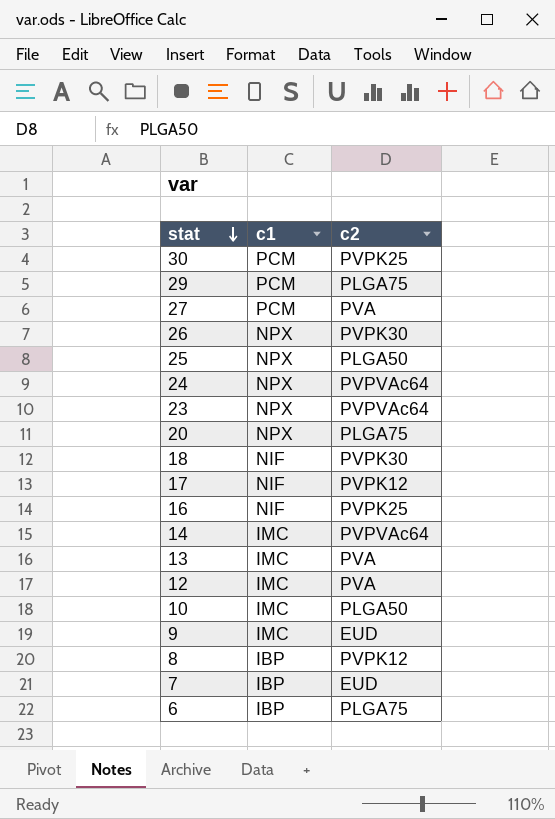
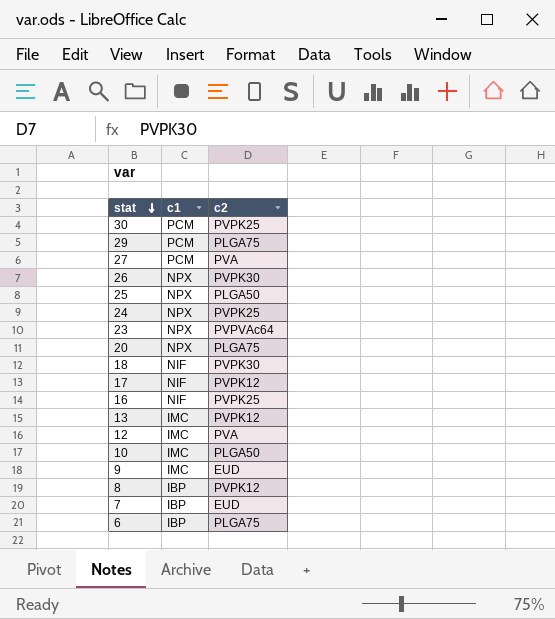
row 14: IMC | PVPVAc64 -> none
24 | c2: PVPVAc64 -> PVPK25
13 | c2: PVA -> PVPK12

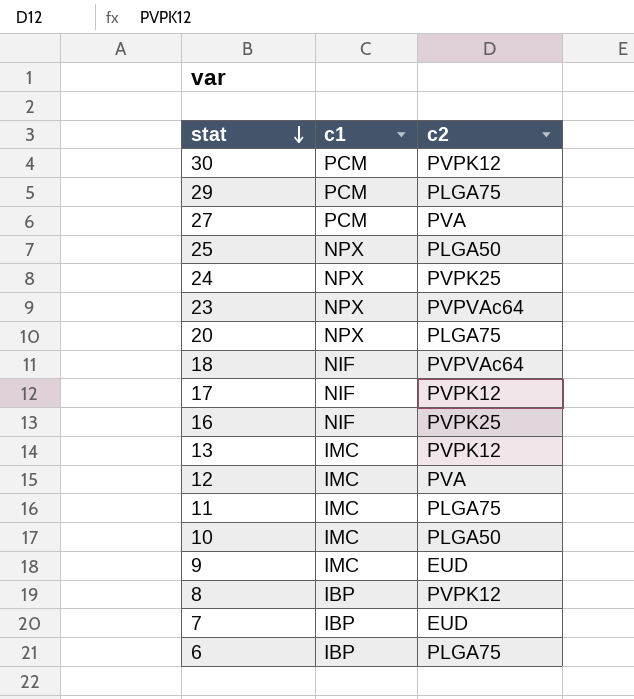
row 26: NPX | PVPK30 -> none
30 | c2: PVPK25 -> PVPK12
18 | c2: PVPK30 -> PVPVAc64
row 11: none -> IMC | PLGA75

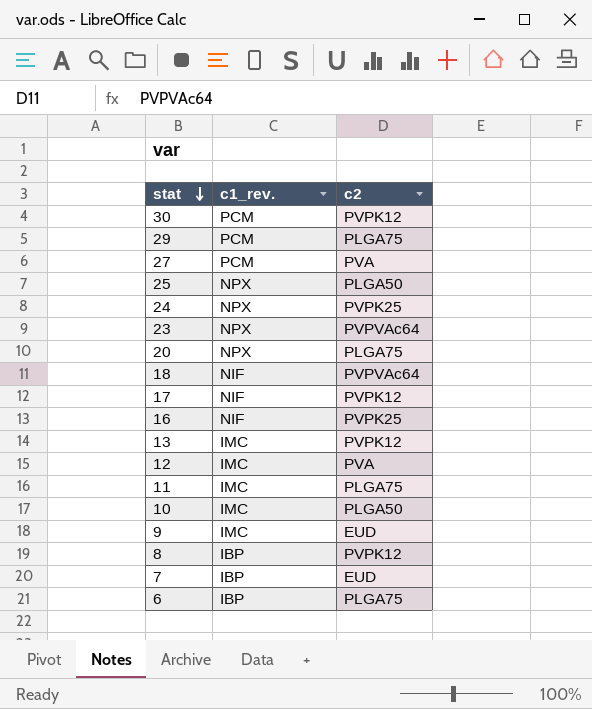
column name: c1 -> c1_rev.

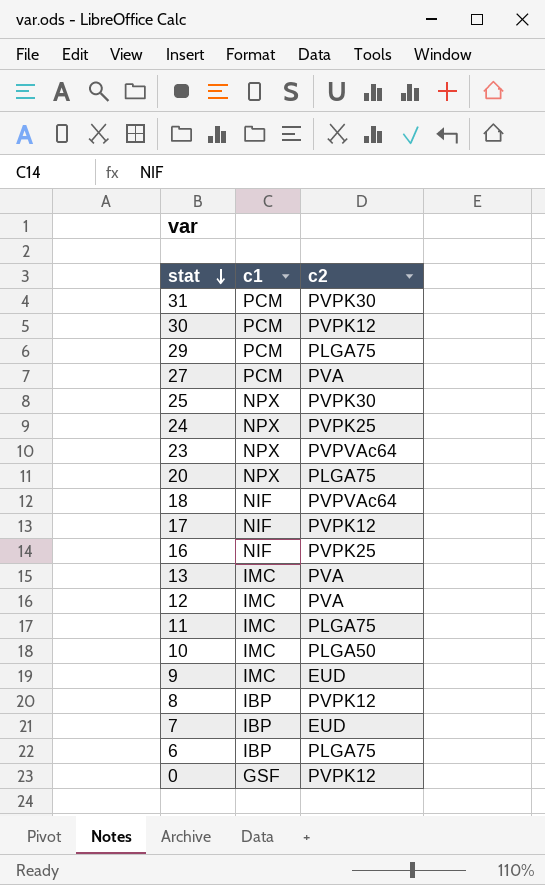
column name: c1_rev. -> c1
row 31: none -> PCM | PVPK30
25 | c2: PLGA50 -> PVPK30
13 | c2: PVPK12 -> PVA
row 0: none -> GSF | PVPK12

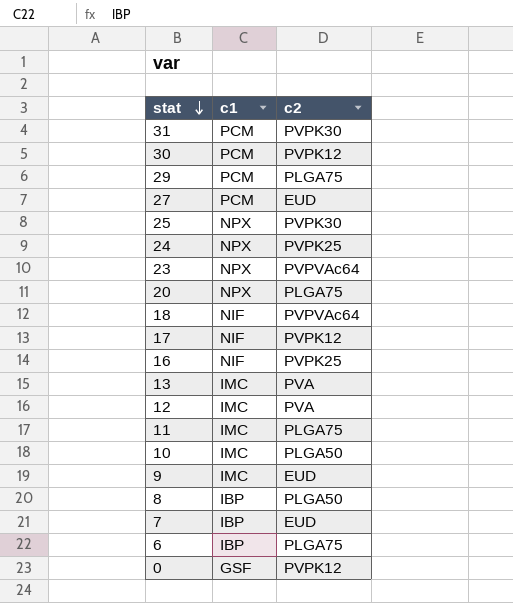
27 | c2: PVA -> EUD
8 | c2: PVPK12 -> PLGA50

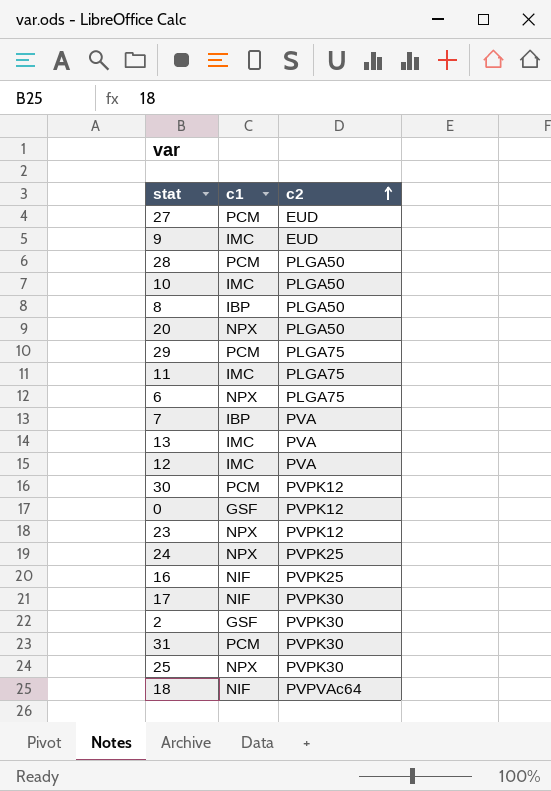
row order: stat descending -> c2 ascending
row 28: none -> PCM | PLGA50
20 | c2: PLGA75 -> PLGA50
6 | c1: IBP -> NPX
7 | c2: EUD -> PVA
23 | c2: PVPVAc64 -> PVPK12
17 | c2: PVPK12 -> PVPK30
row 2: none -> GSF | PVPK30

